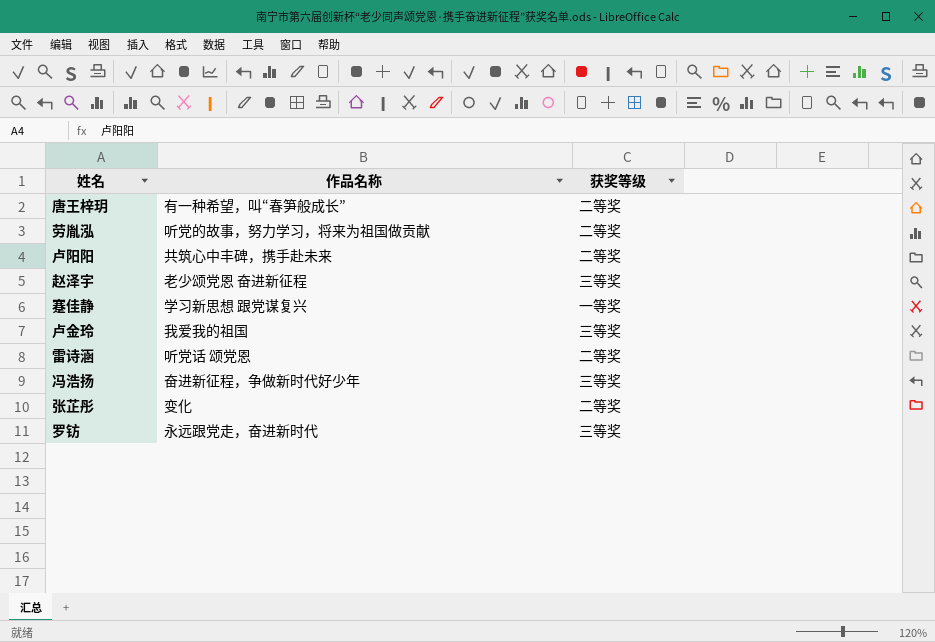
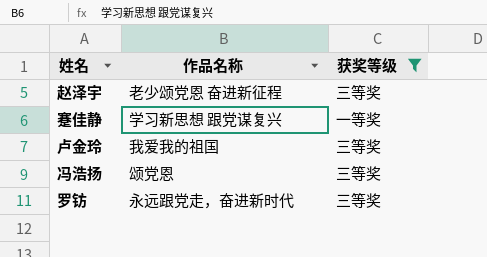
filter: none -> 获奖等级 != 二等奖
冯浩扬 | 作品名称: 奋进新征程，争做新时代好少年 -> 颂党恩

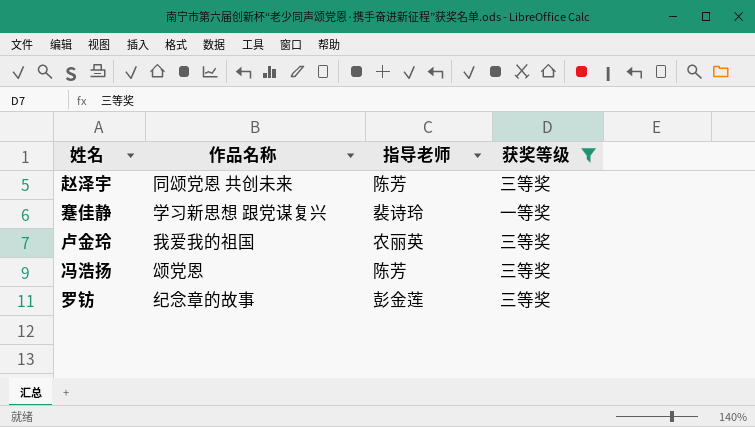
column 指导老师 | position: none -> 3
赵泽宇 | 作品名称: 老少颂党恩 奋进新征程 -> 同颂党恩 共创未来
罗钫 | 作品名称: 永远跟党走，奋进新时代 -> 纪念章的故事

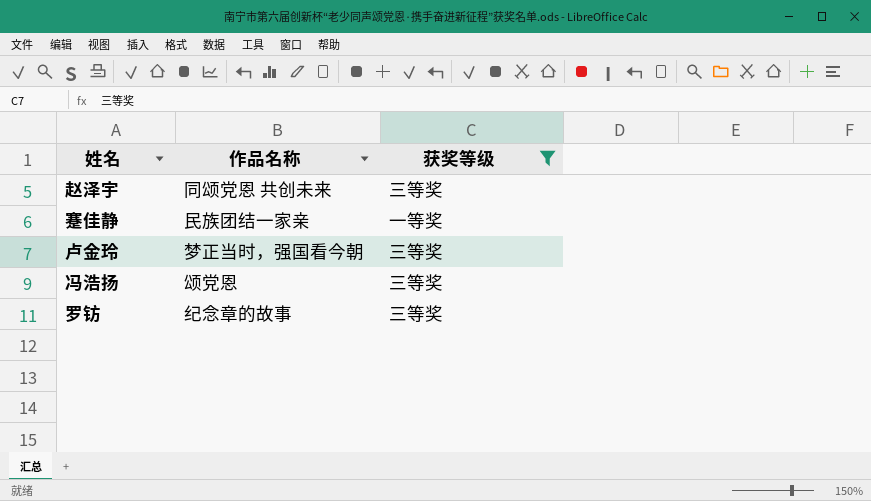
column 指导老师 | position: 3 -> none
蹇佳静 | 作品名称: 学习新思想 跟党谋复兴 -> 民族团结一家亲
卢金玲 | 作品名称: 我爱我的祖国 -> 梦正当时，强国看今朝

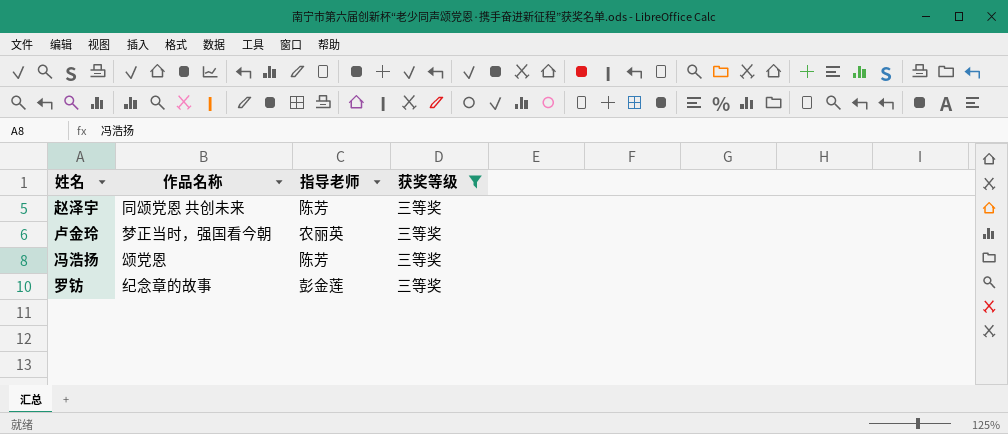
column 指导老师 | position: none -> 3
row 蹇佳静: 民族团结一家亲 | 一等奖 -> none

